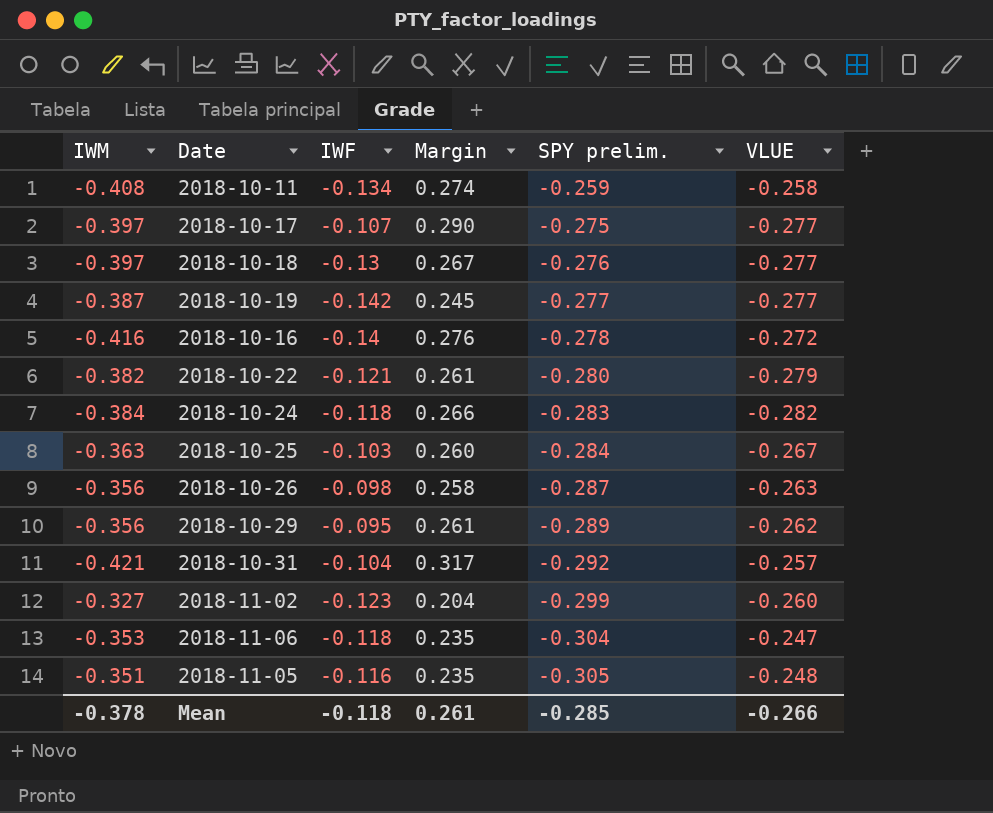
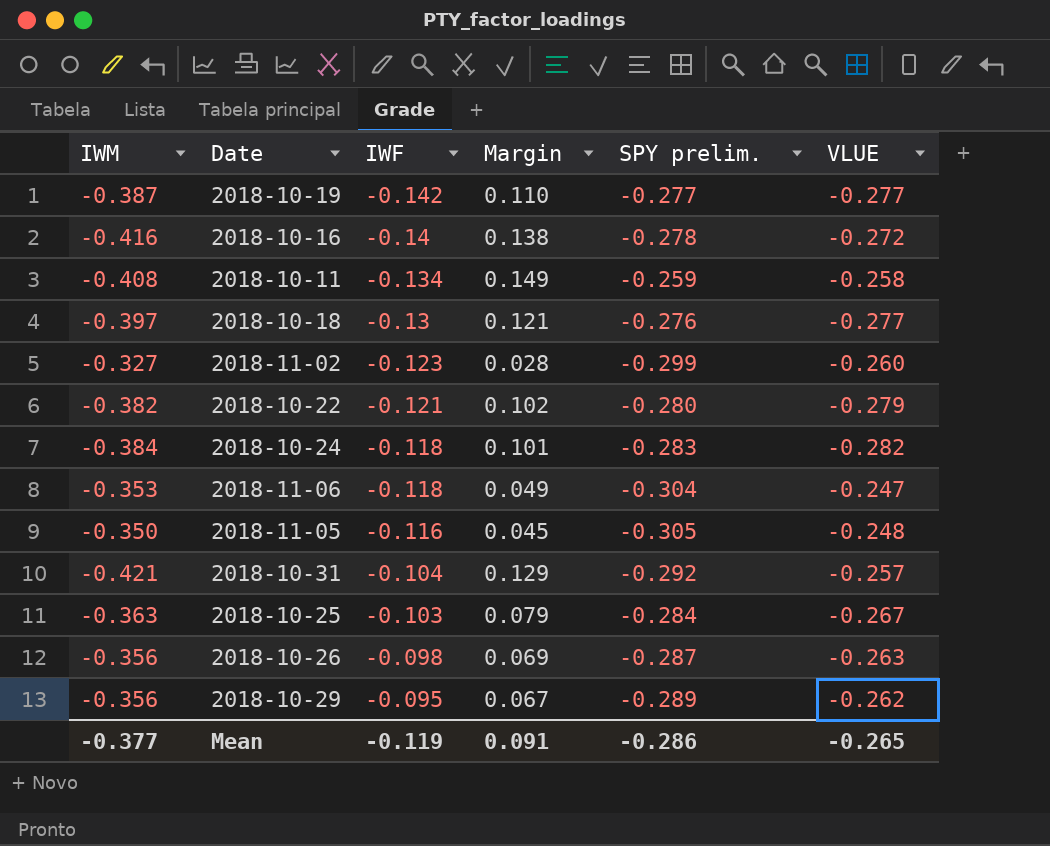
row order: SPY prelim. descending -> IWF ascending
column Margin | formula: [IWF] - [IWM] -> [SPY prelim.] - [IWM]
row 2018-10-17: -0.397 | -0.107 | 0.290 | -0.275 | -0.277 -> none
2018-11-05 | IWM: -0.351 -> -0.350
Mean | IWM: -0.378 -> -0.377
Mean | IWF: -0.118 -> -0.119
Mean | Margin: 0.261 -> 0.091
Mean | SPY prelim.: -0.285 -> -0.286
Mean | VLUE: -0.266 -> -0.265

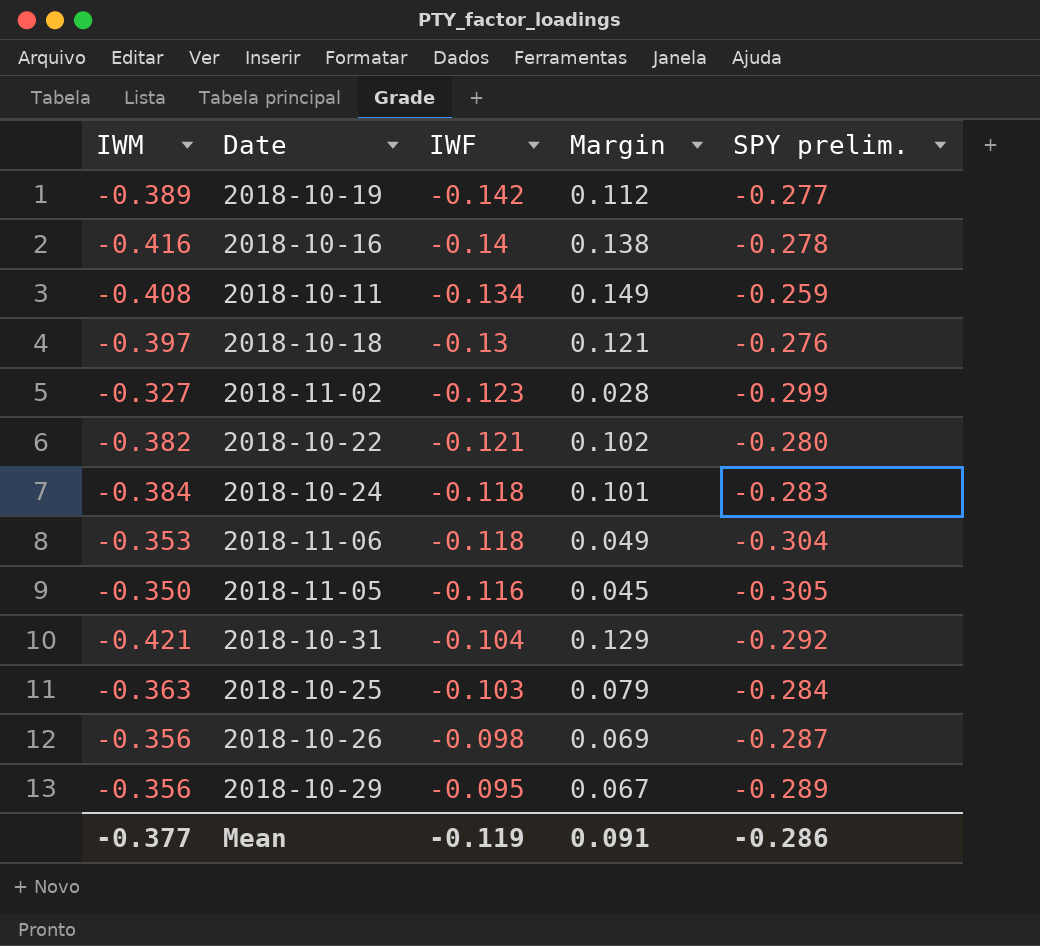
column VLUE | position: 6 -> none
2018-10-19 | IWM: -0.387 -> -0.389
2018-10-19 | Margin: 0.110 -> 0.112

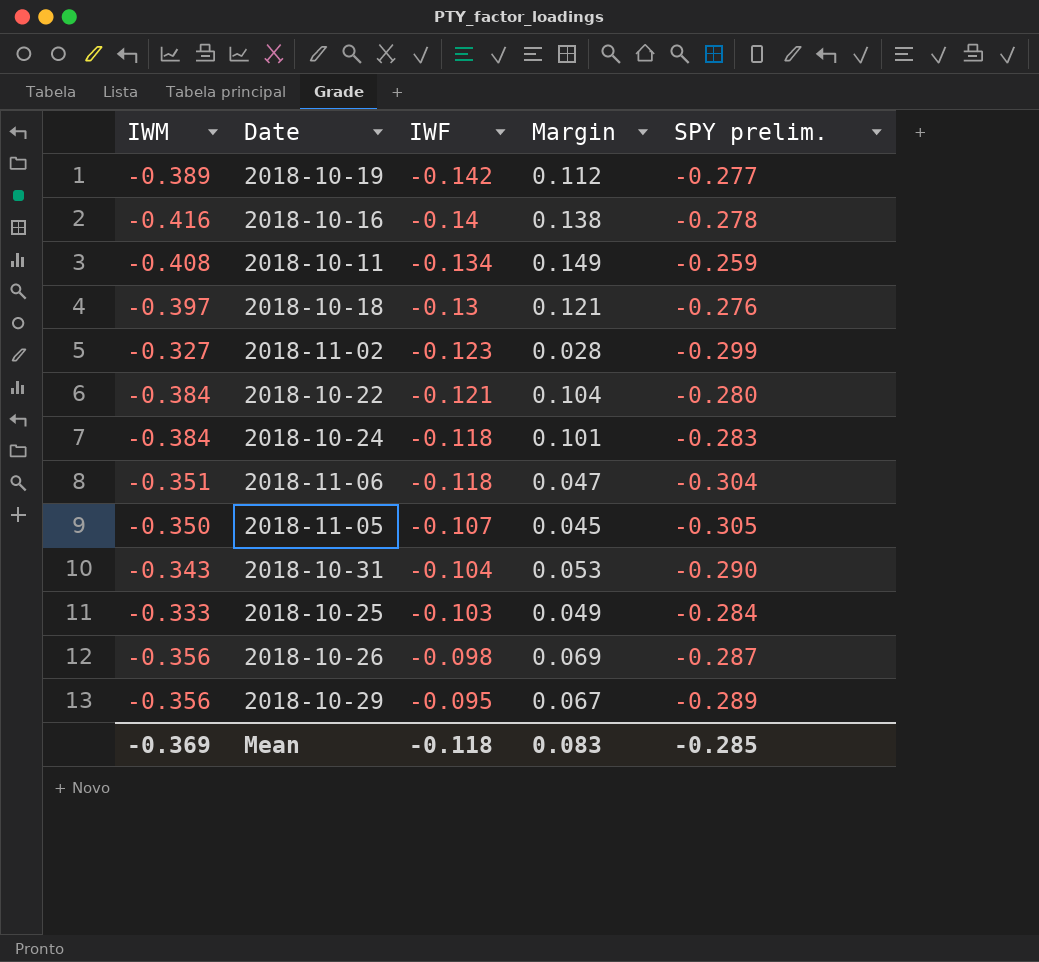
2018-10-22 | IWM: -0.382 -> -0.384
2018-10-22 | Margin: 0.102 -> 0.104
2018-11-06 | IWM: -0.353 -> -0.351
2018-11-06 | Margin: 0.049 -> 0.047
2018-11-05 | IWF: -0.116 -> -0.107
2018-10-31 | IWM: -0.421 -> -0.343
2018-10-31 | Margin: 0.129 -> 0.053
2018-10-31 | SPY prelim.: -0.292 -> -0.290
2018-10-25 | IWM: -0.363 -> -0.333
2018-10-25 | Margin: 0.079 -> 0.049
Mean | IWM: -0.377 -> -0.369
Mean | IWF: -0.119 -> -0.118
Mean | Margin: 0.091 -> 0.083
Mean | SPY prelim.: -0.286 -> -0.285

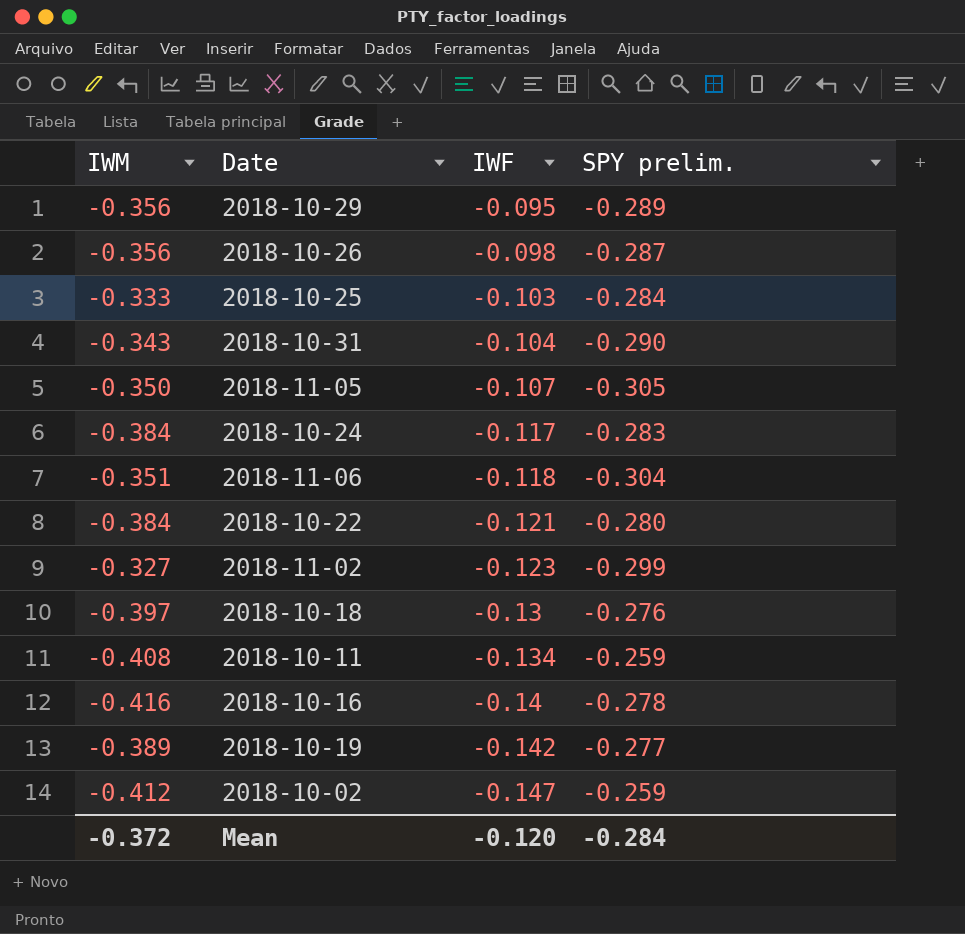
row order: IWF ascending -> IWF descending
column Margin | formula: [SPY prelim.] - [IWM] -> none
2018-10-24 | IWF: -0.118 -> -0.117
row 2018-10-02: none -> -0.412 | -0.147 | -0.259
Mean | IWM: -0.369 -> -0.372
Mean | IWF: -0.118 -> -0.120
Mean | SPY prelim.: -0.285 -> -0.284

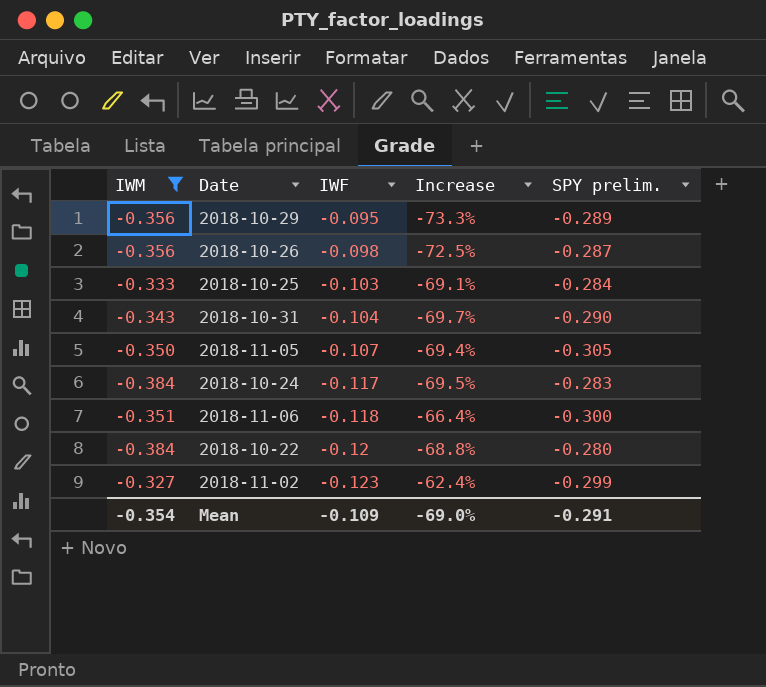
filter: none -> IWM >= -0.384
column Increase | formula: none -> ([IWF] - [IWM]) / [IWM]
2018-11-06 | SPY prelim.: -0.304 -> -0.300
2018-10-22 | IWF: -0.121 -> -0.12
Mean | IWM: -0.372 -> -0.354
Mean | IWF: -0.120 -> -0.109
Mean | SPY prelim.: -0.284 -> -0.291

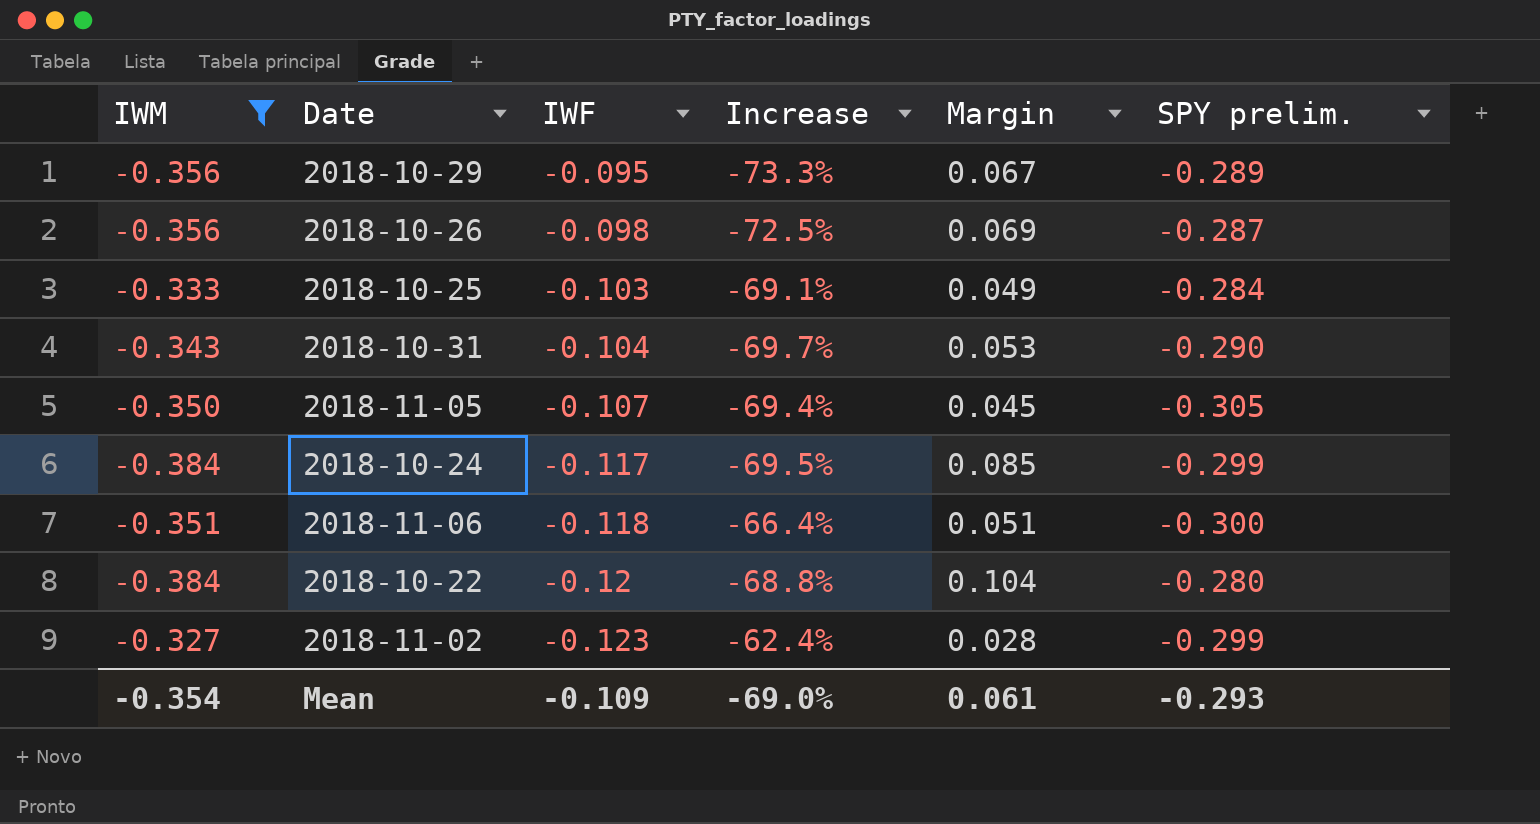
column Margin | formula: none -> [SPY prelim.] - [IWM]
2018-10-24 | SPY prelim.: -0.283 -> -0.299
Mean | SPY prelim.: -0.291 -> -0.293

